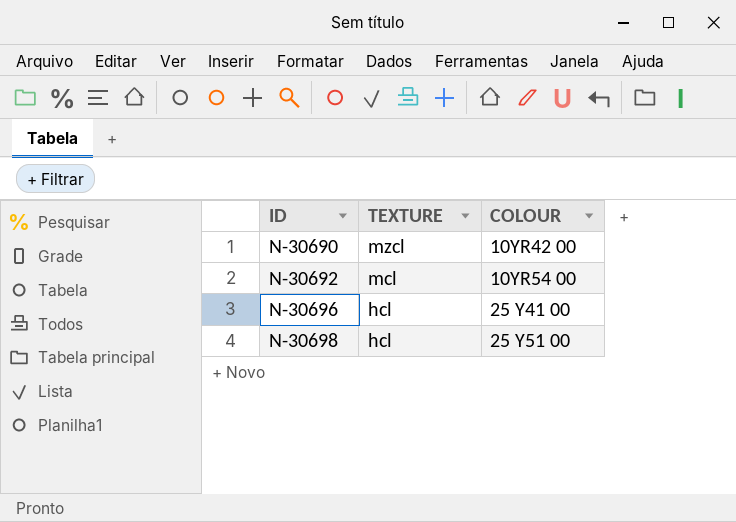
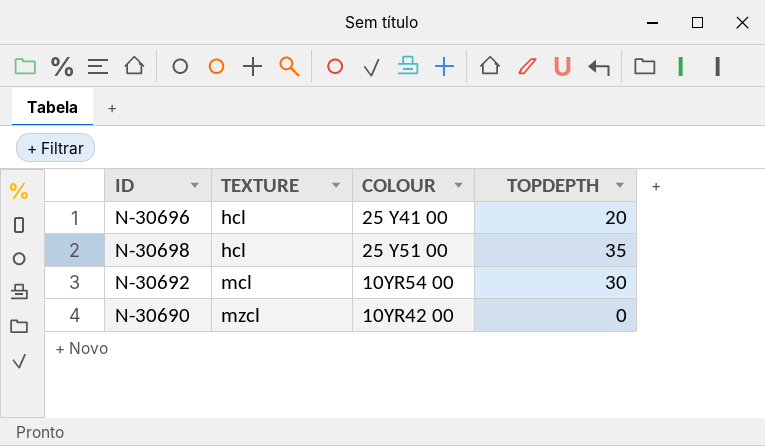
row order: ID ascending -> TEXTURE ascending
column TOPDEPTH | position: none -> 4

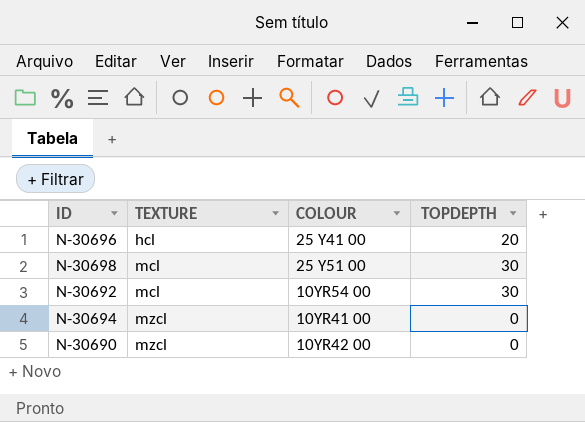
N-30698 | TEXTURE: hcl -> mcl
N-30698 | TOPDEPTH: 35 -> 30
row N-30694: none -> mzcl | 10YR41 00 | 0

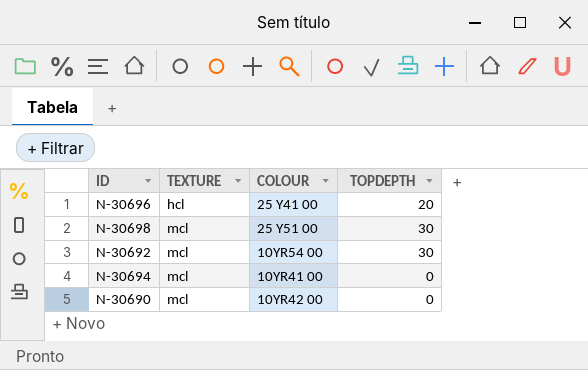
N-30694 | TEXTURE: mzcl -> mcl
N-30690 | TEXTURE: mzcl -> mcl

